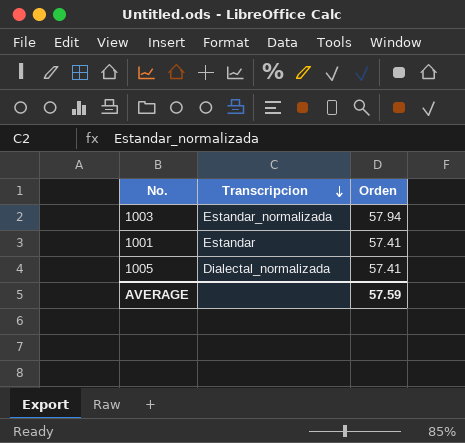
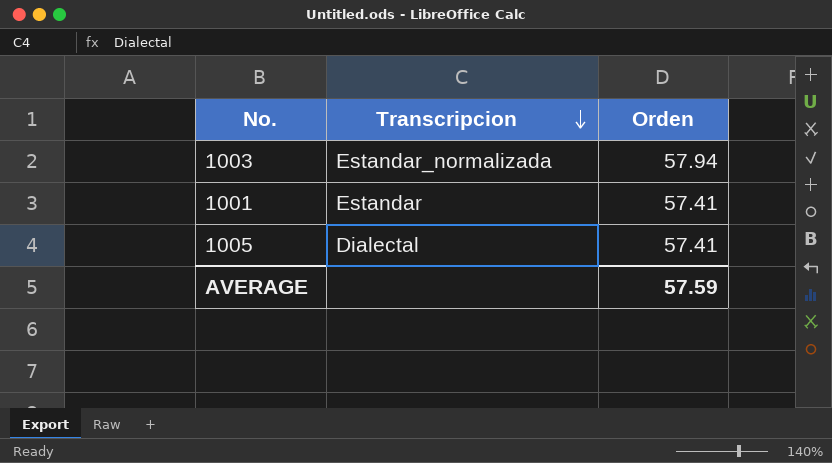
1005 | Transcripcion: Dialectal_normalizada -> Dialectal

